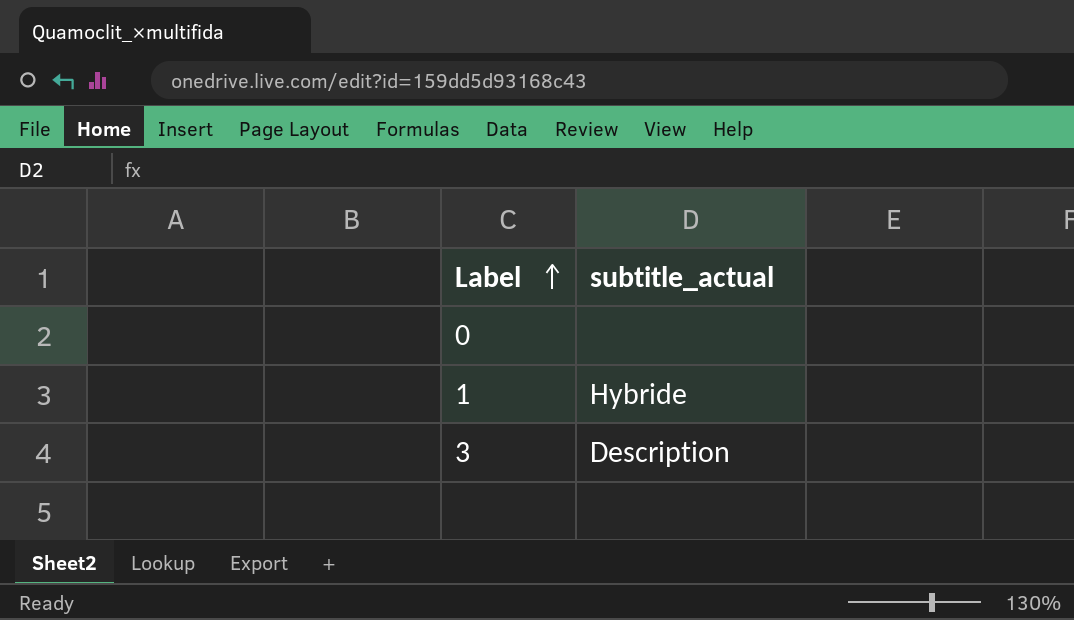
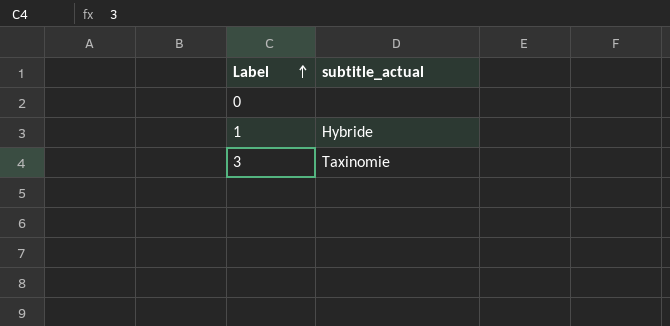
3 | subtitle_actual: Description -> Taxinomie

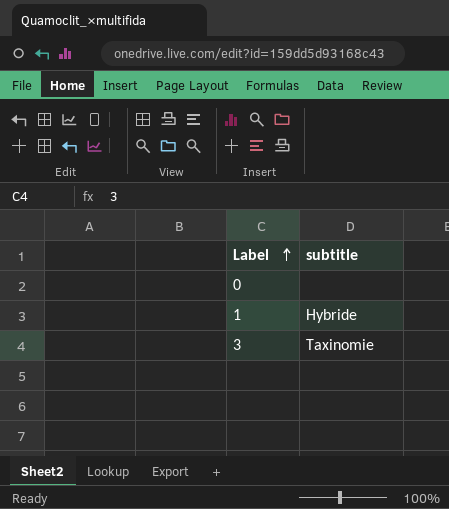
column name: subtitle_actual -> subtitle

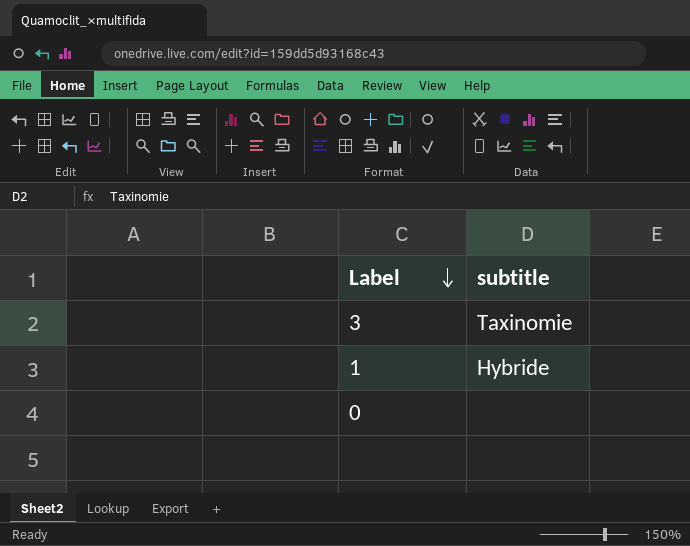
row order: Label ascending -> Label descending

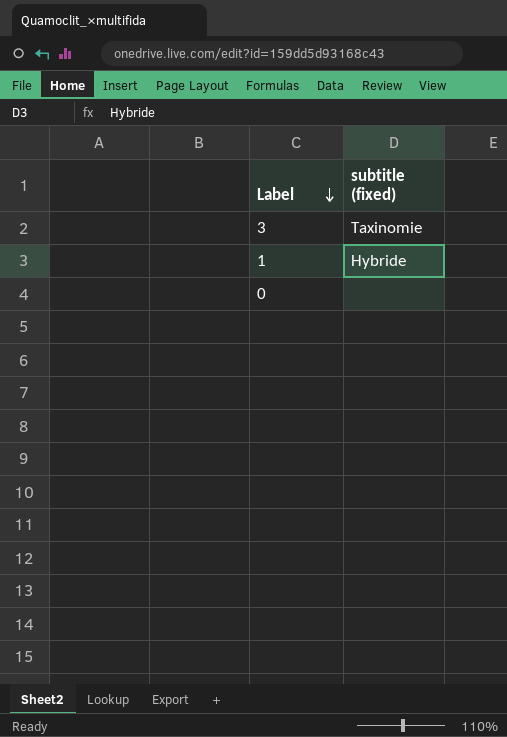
column name: subtitle -> subtitle (fixed)

